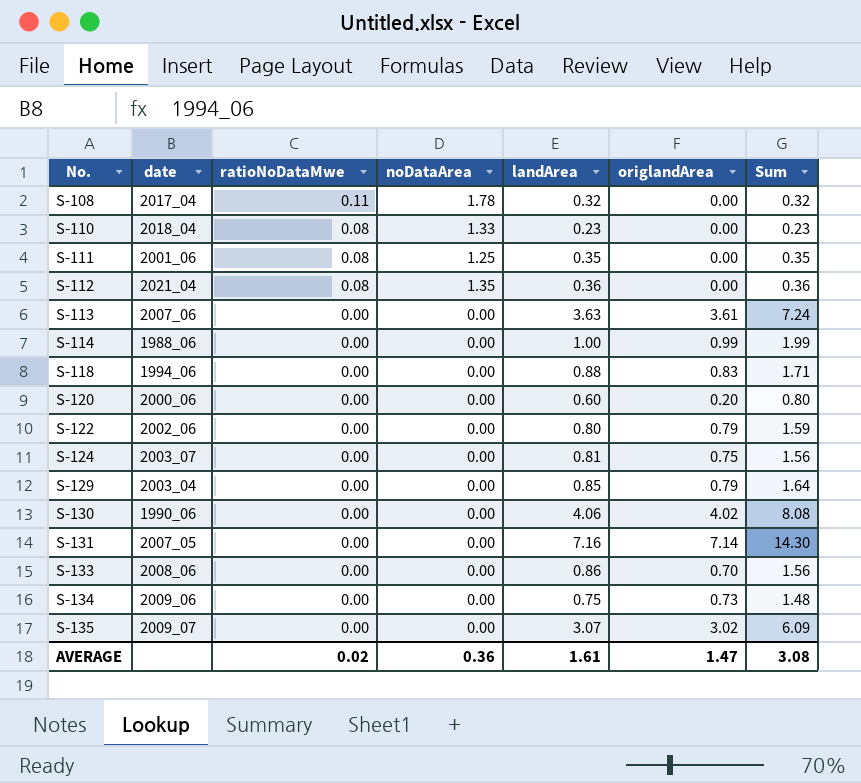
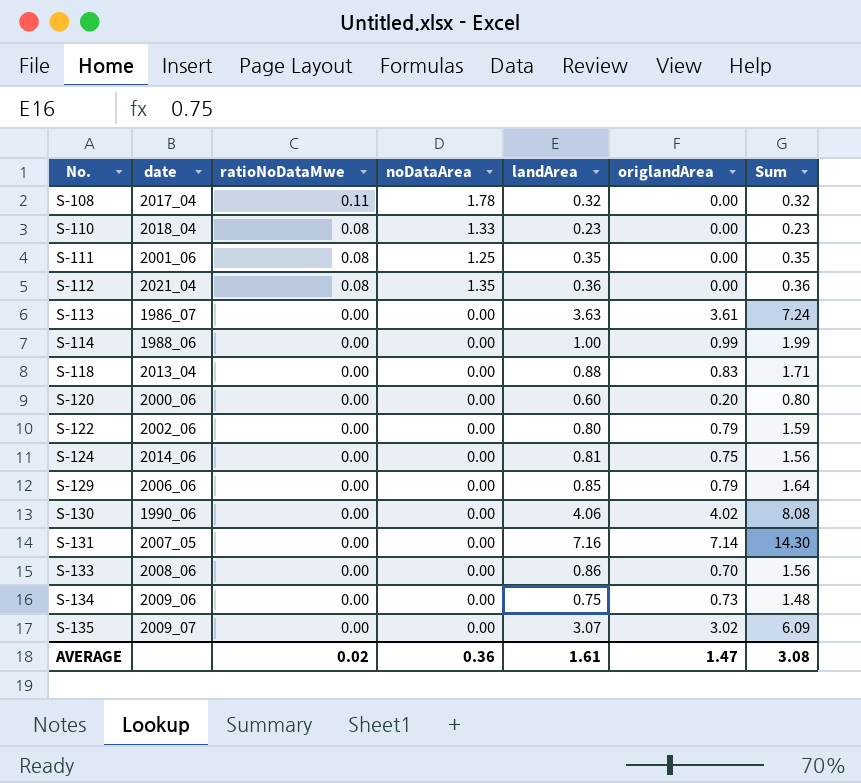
S-113 | date: 2007_06 -> 1986_07
S-118 | date: 1994_06 -> 2013_04
S-124 | date: 2003_07 -> 2014_06
S-129 | date: 2003_04 -> 2006_06

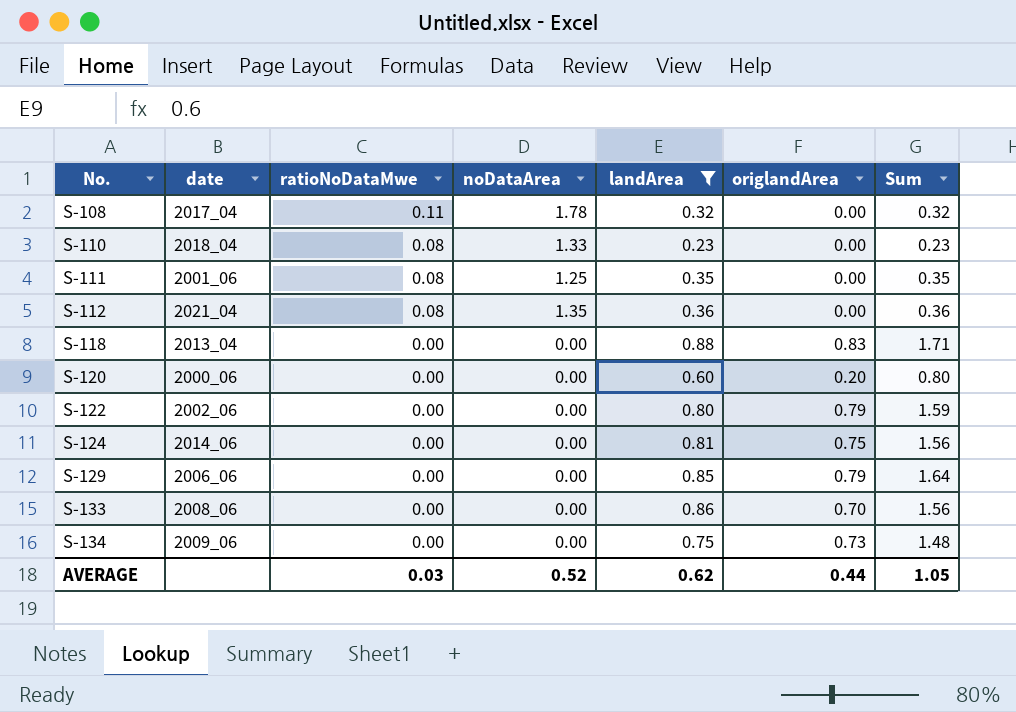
filter: none -> landArea <= 0.88
AVERAGE | ratioNoDataMwe: 0.02 -> 0.03
AVERAGE | noDataArea: 0.36 -> 0.52
AVERAGE | landArea: 1.61 -> 0.62
AVERAGE | origlandArea: 1.47 -> 0.44
AVERAGE | Sum: 3.08 -> 1.05

